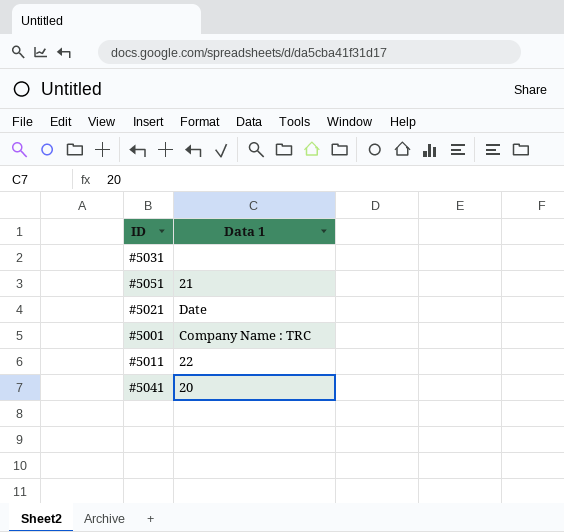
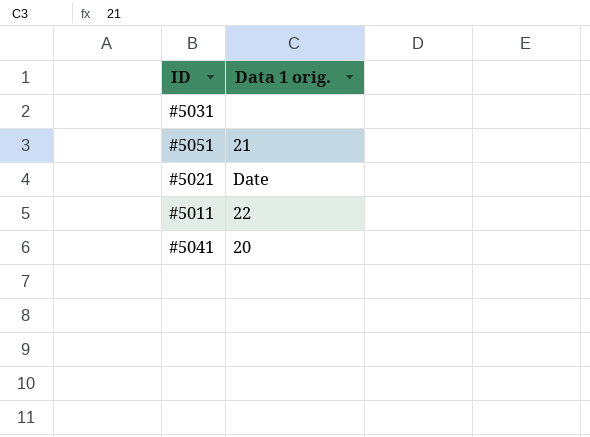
column name: Data 1 -> Data 1 orig.
row #5001: Company Name : TRC -> none

